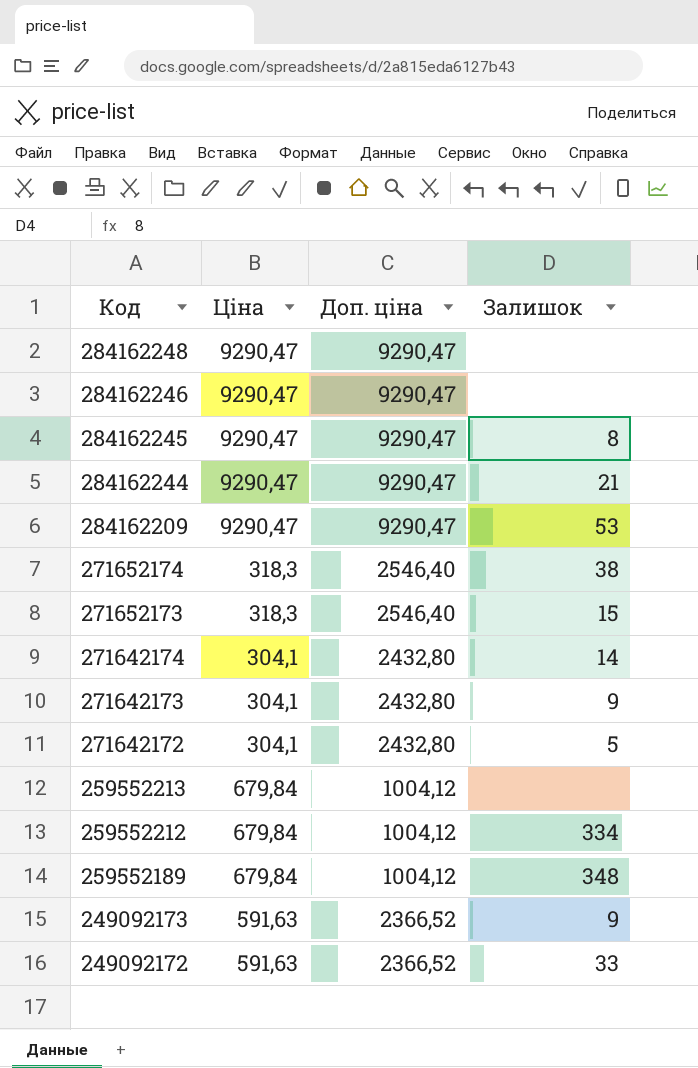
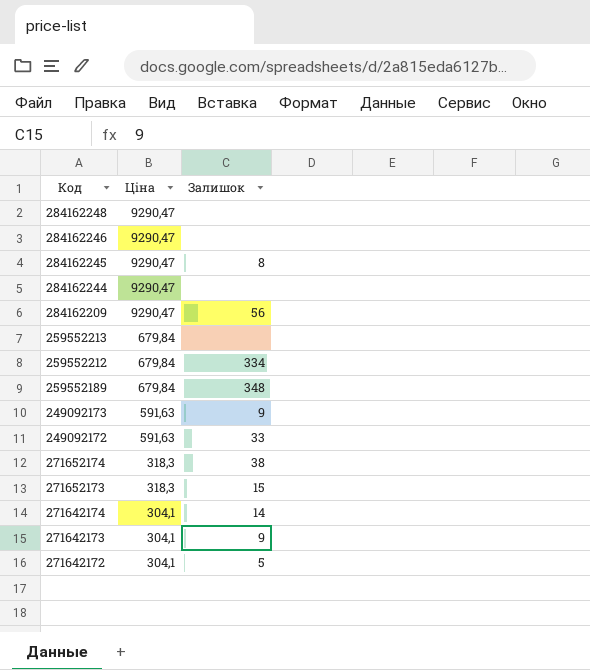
row order: Код descending -> Ціна descending
column Доп. ціна | position: 3 -> none
284162244 | Залишок: 21 -> none
284162209 | Залишок: 53 -> 56

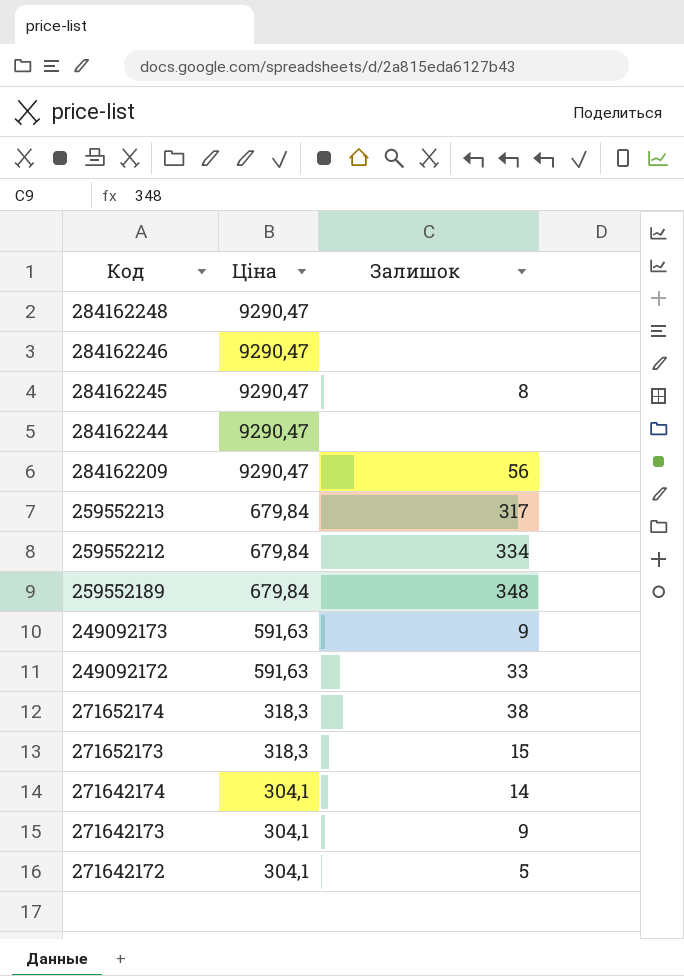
259552213 | Залишок: none -> 317

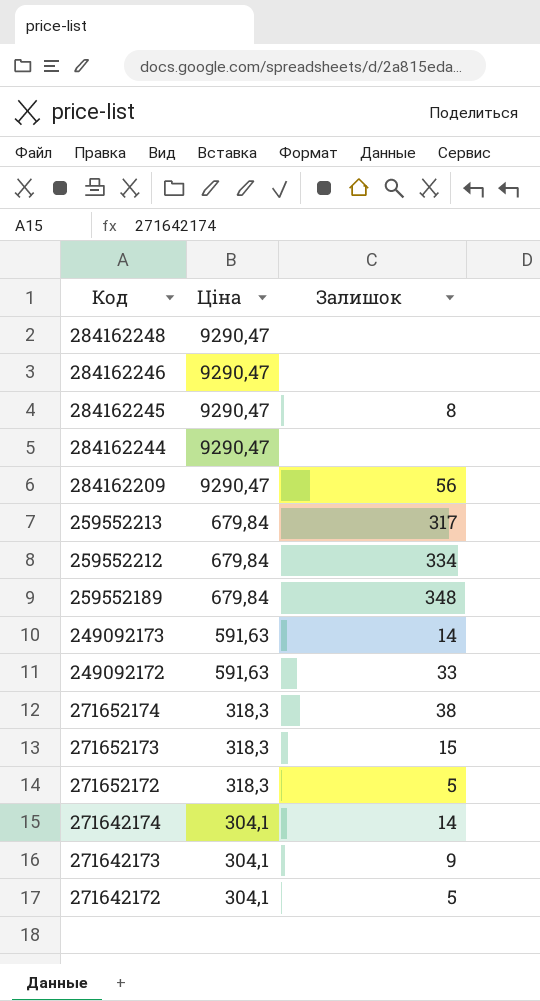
249092173 | Залишок: 9 -> 14
row 271652172: none -> 318,3 | 5

